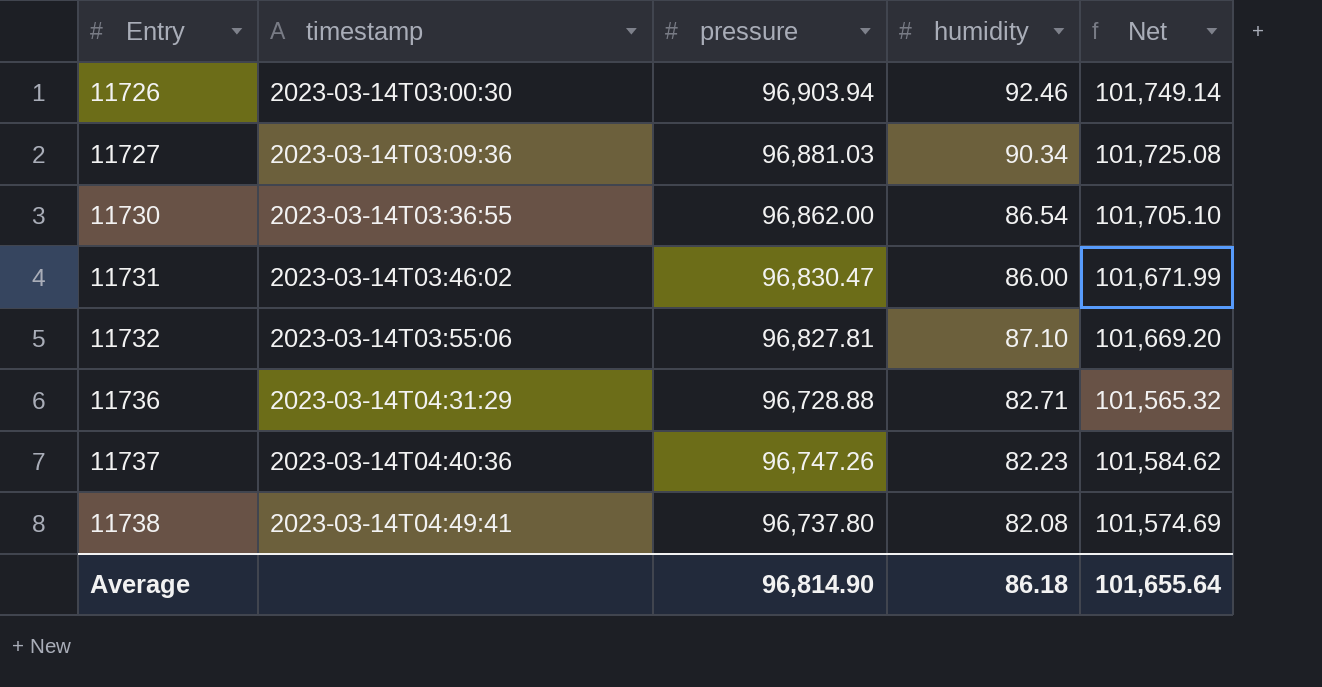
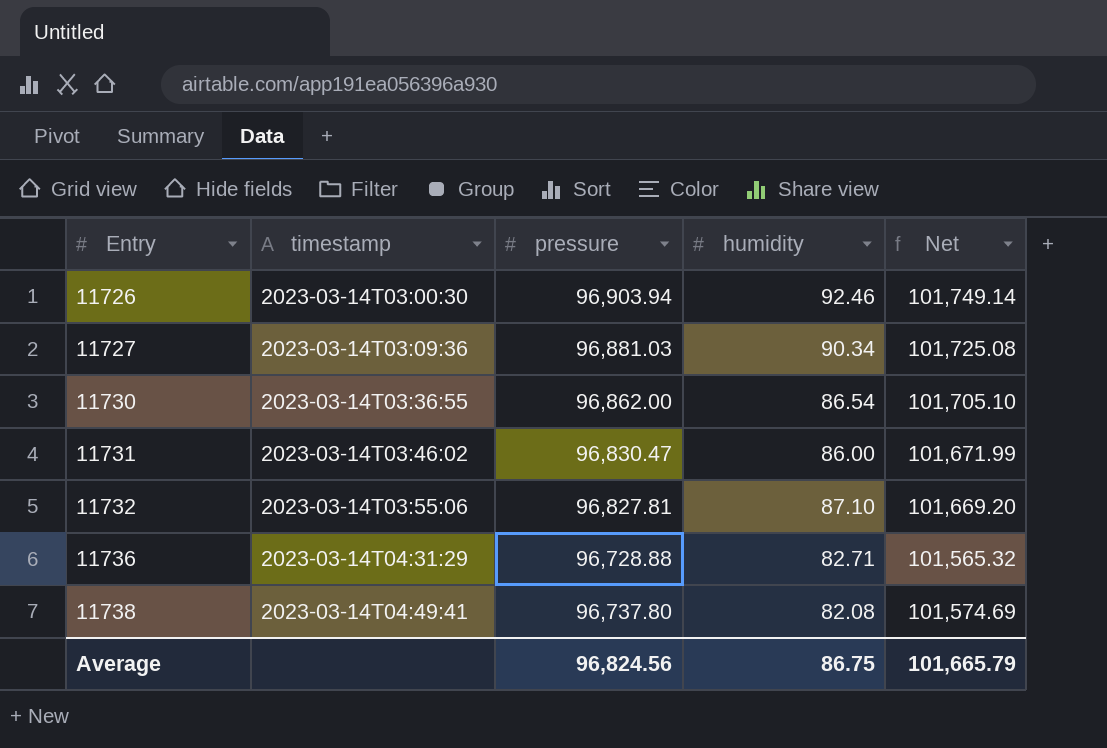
row 11737: 2023-03-14T04:40:36 | 96,747.26 | 82.23 | 101,584.62 -> none
Average | pressure: 96,814.90 -> 96,824.56
Average | humidity: 86.18 -> 86.75
Average | Net: 101,655.64 -> 101,665.79

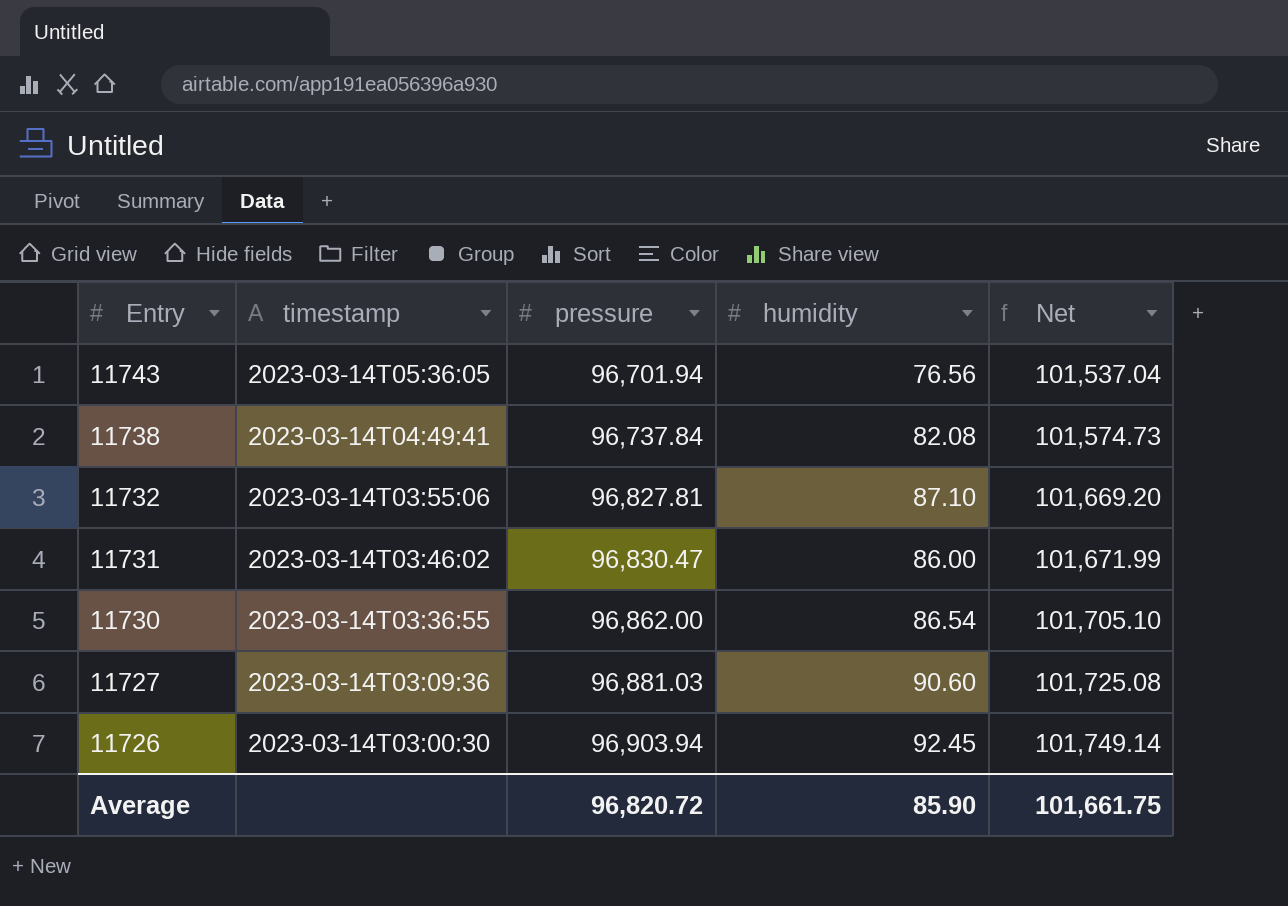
row order: Entry ascending -> Entry descending
row 11736: 2023-03-14T04:31:29 | 96,728.88 | 82.71 | 101,565.32 -> none
row 11743: none -> 2023-03-14T05:36:05 | 96,701.94 | 76.56 | 101,537.04
11738 | pressure: 96,737.80 -> 96,737.84
11738 | Net: 101,574.69 -> 101,574.73
11727 | humidity: 90.34 -> 90.60
11726 | humidity: 92.46 -> 92.45
Average | pressure: 96,824.56 -> 96,820.72
Average | humidity: 86.75 -> 85.90
Average | Net: 101,665.79 -> 101,661.75

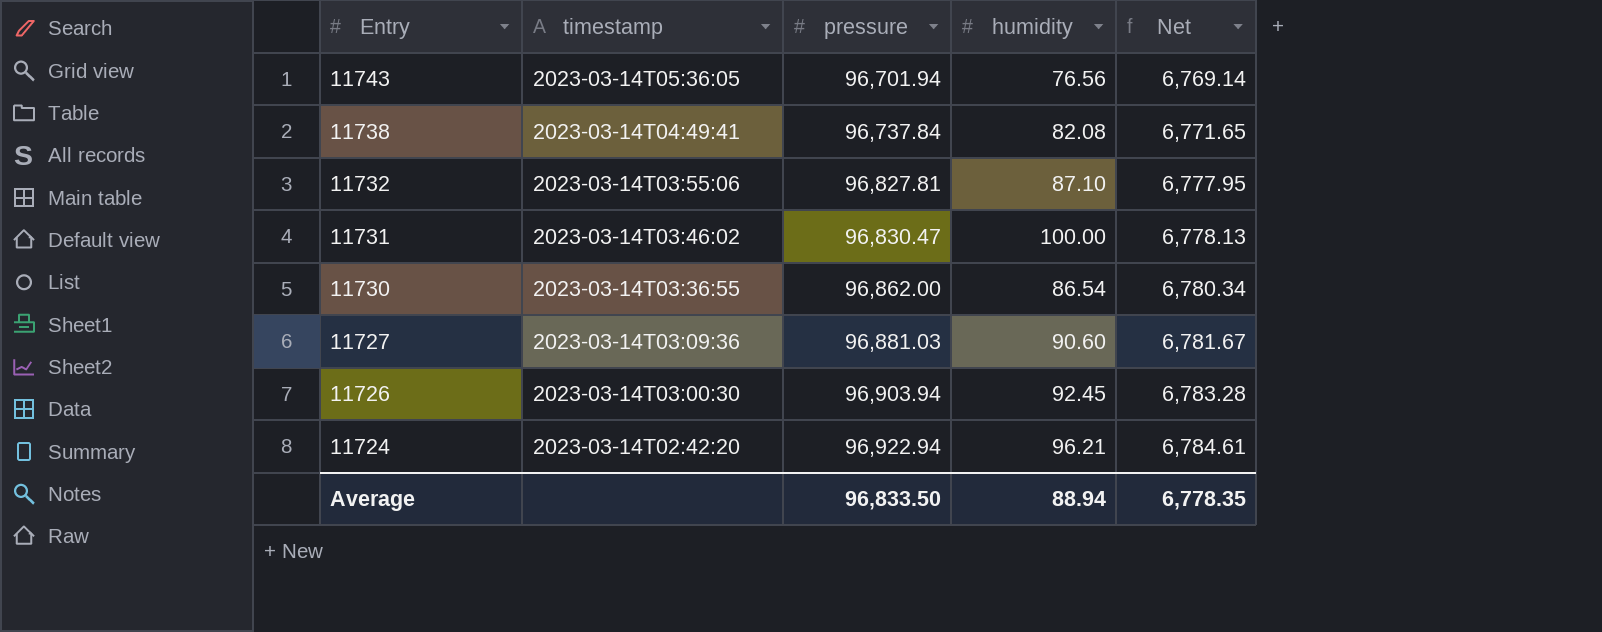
column Net | formula: [pressure] * 1.05 -> [pressure] * 0.07
11731 | humidity: 86.00 -> 100.00
row 11724: none -> 2023-03-14T02:42:20 | 96,922.94 | 96.21 | 6,784.61
Average | pressure: 96,820.72 -> 96,833.50
Average | humidity: 85.90 -> 88.94
Average | Net: 101,661.75 -> 6,778.35

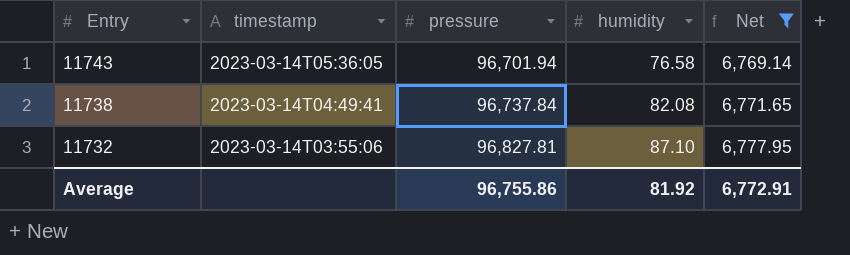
filter: none -> Net <= 6,777.95
11743 | humidity: 76.56 -> 76.58
Average | pressure: 96,833.50 -> 96,755.86
Average | humidity: 88.94 -> 81.92
Average | Net: 6,778.35 -> 6,772.91

